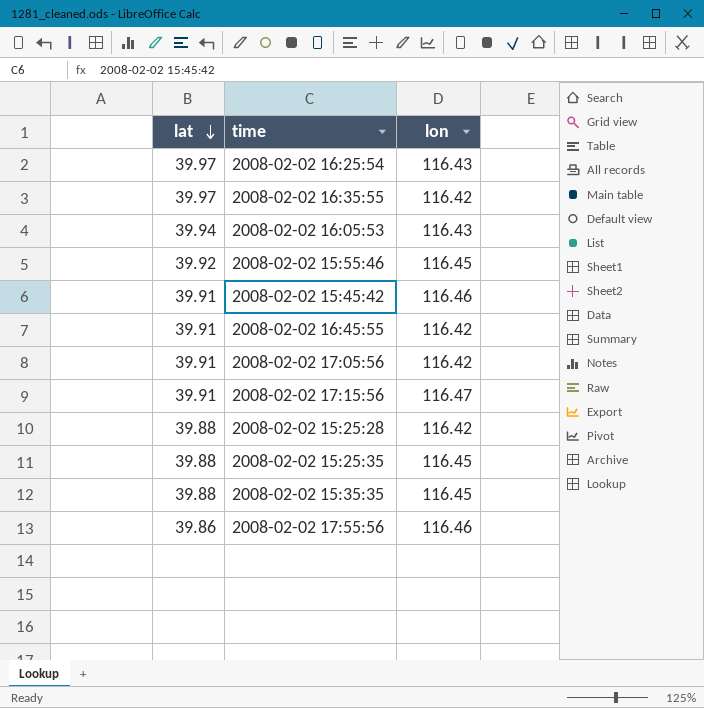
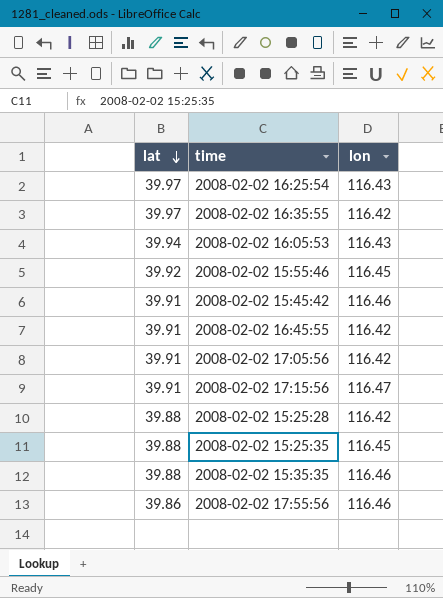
2008-02-02 15:35:35 | lon: 116.45 -> 116.46

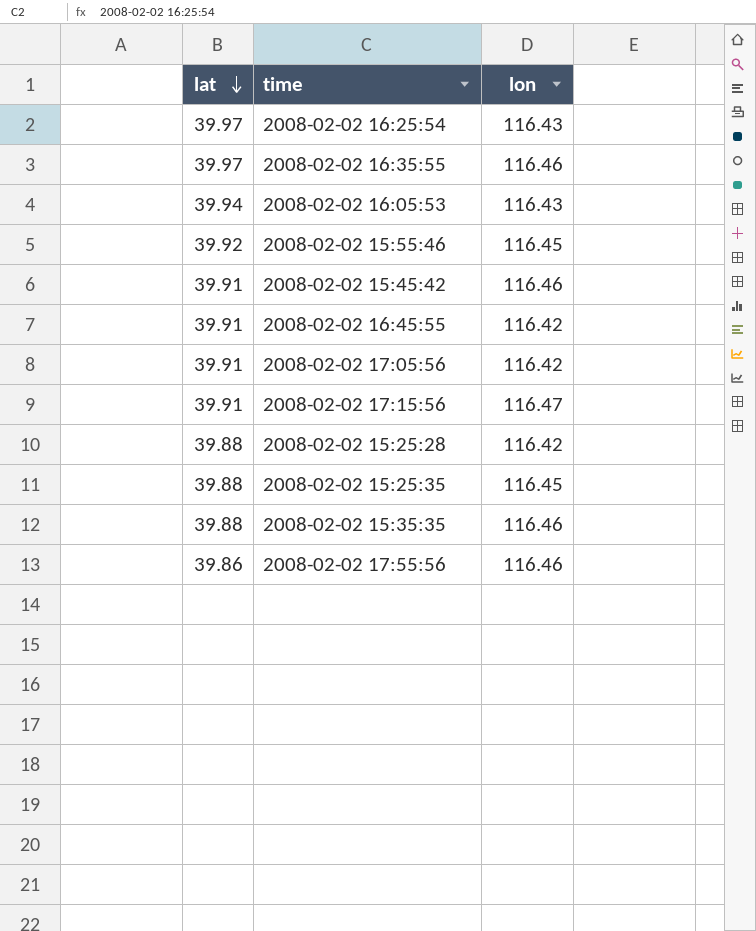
2008-02-02 16:35:55 | lon: 116.42 -> 116.46

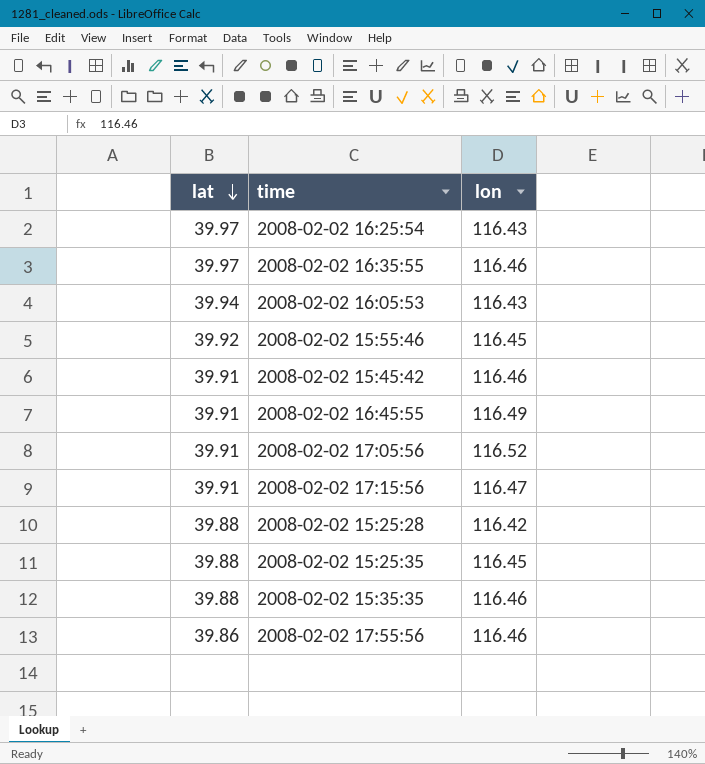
2008-02-02 16:45:55 | lon: 116.42 -> 116.49
2008-02-02 17:05:56 | lon: 116.42 -> 116.52

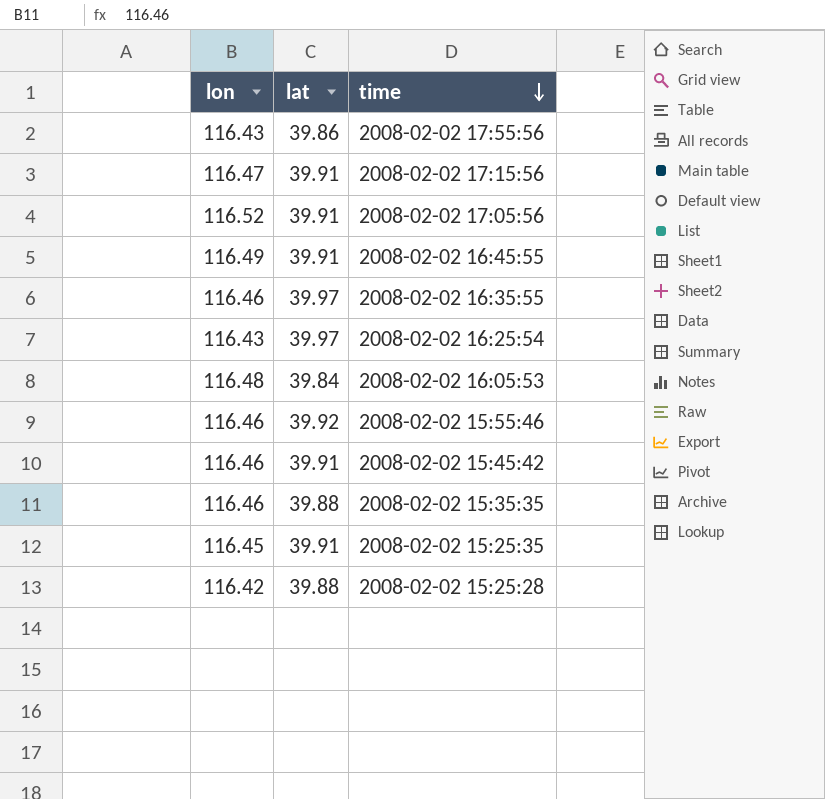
row order: lat descending -> time descending
column lon | position: 3 -> 1
2008-02-02 17:55:56 | lon: 116.46 -> 116.43
2008-02-02 16:05:53 | lon: 116.43 -> 116.48
2008-02-02 16:05:53 | lat: 39.94 -> 39.84
2008-02-02 15:55:46 | lon: 116.45 -> 116.46
2008-02-02 15:25:35 | lat: 39.88 -> 39.91

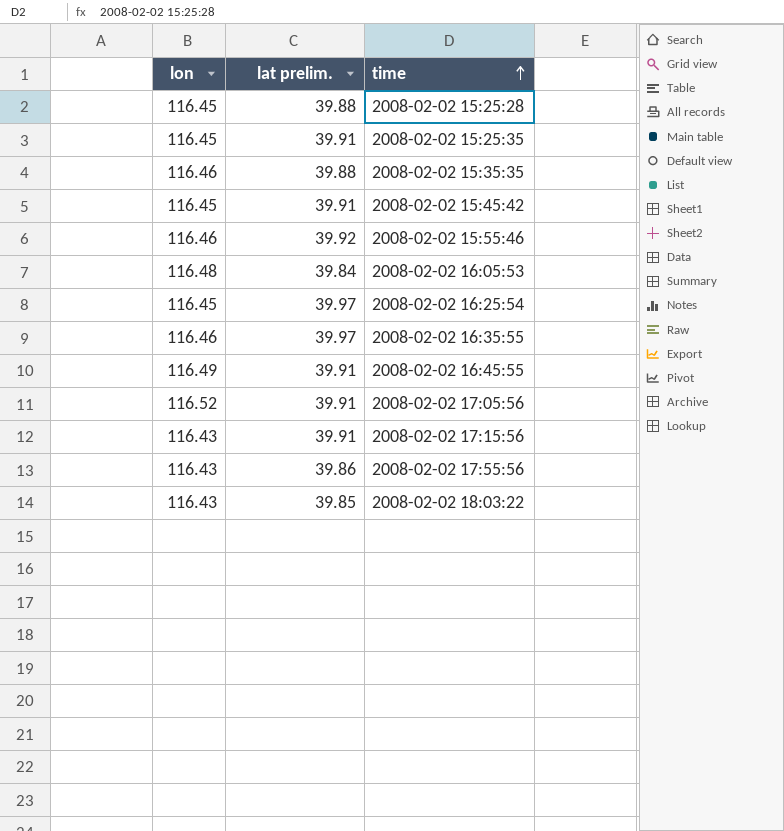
row order: time descending -> time ascending
column name: lat -> lat prelim.
2008-02-02 15:25:28 | lon: 116.42 -> 116.45
2008-02-02 15:45:42 | lon: 116.46 -> 116.45
2008-02-02 16:25:54 | lon: 116.43 -> 116.45
2008-02-02 17:15:56 | lon: 116.47 -> 116.43
row 2008-02-02 18:03:22: none -> 116.43 | 39.85

